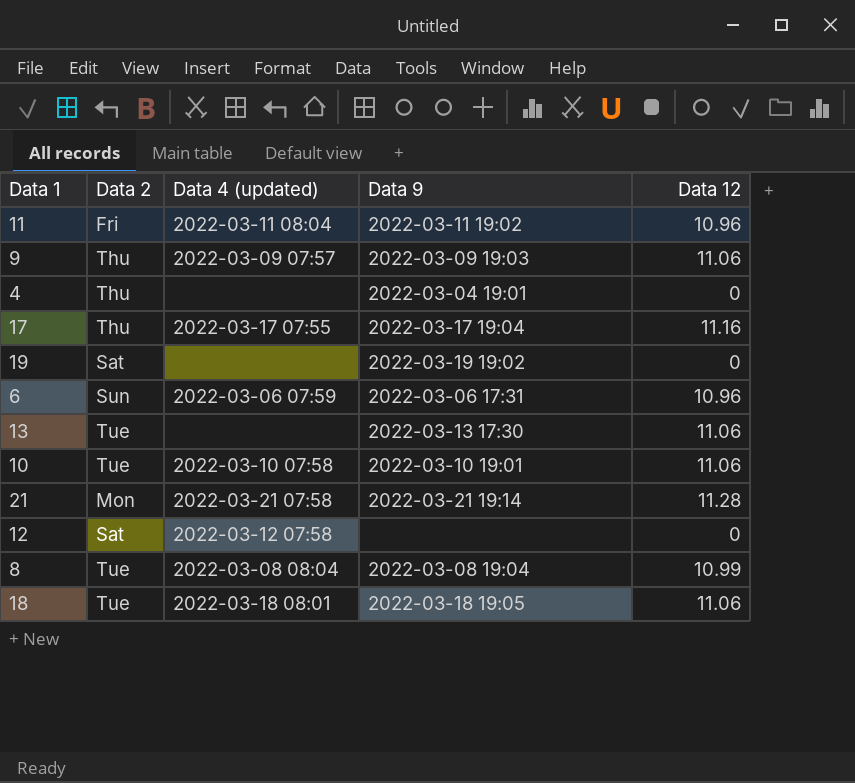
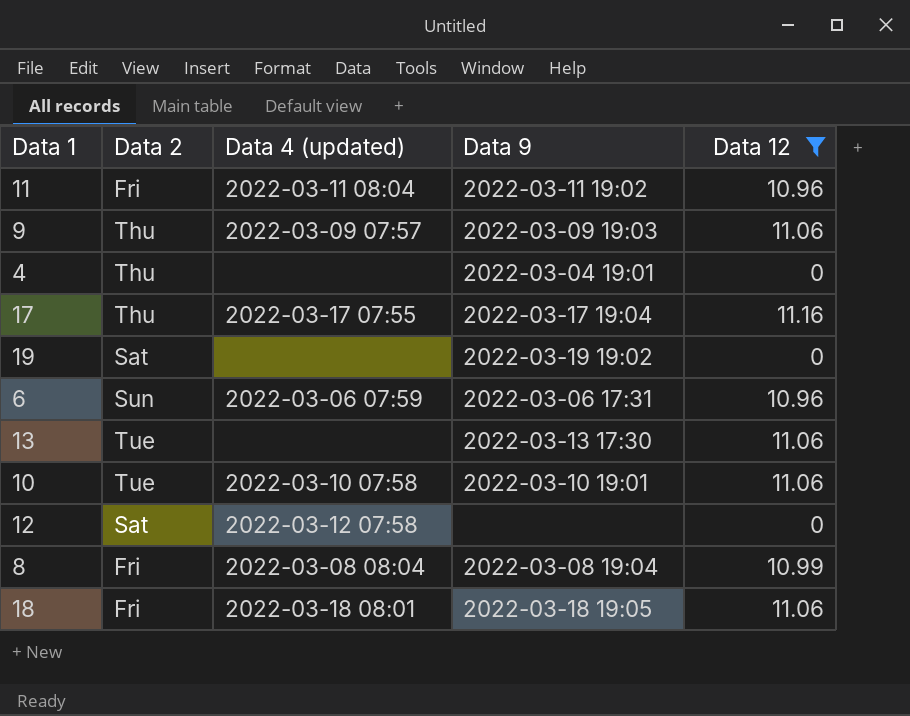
filter: none -> Data 12 != 11.28
8 | Data 2: Tue -> Fri
18 | Data 2: Tue -> Fri

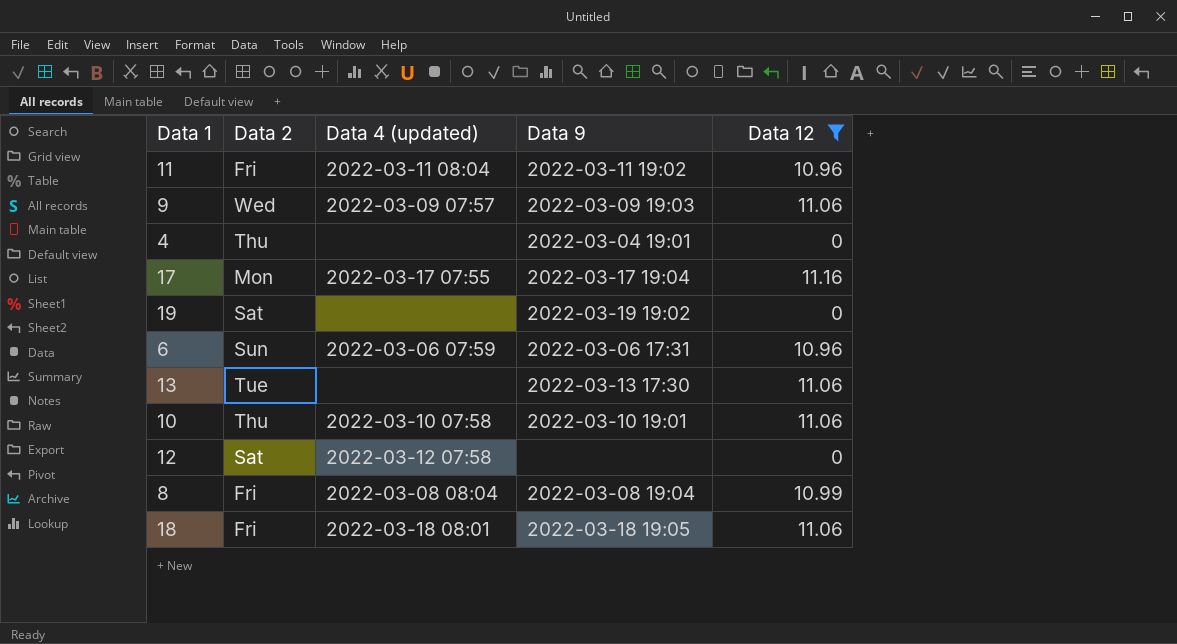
9 | Data 2: Thu -> Wed
17 | Data 2: Thu -> Mon
10 | Data 2: Tue -> Thu

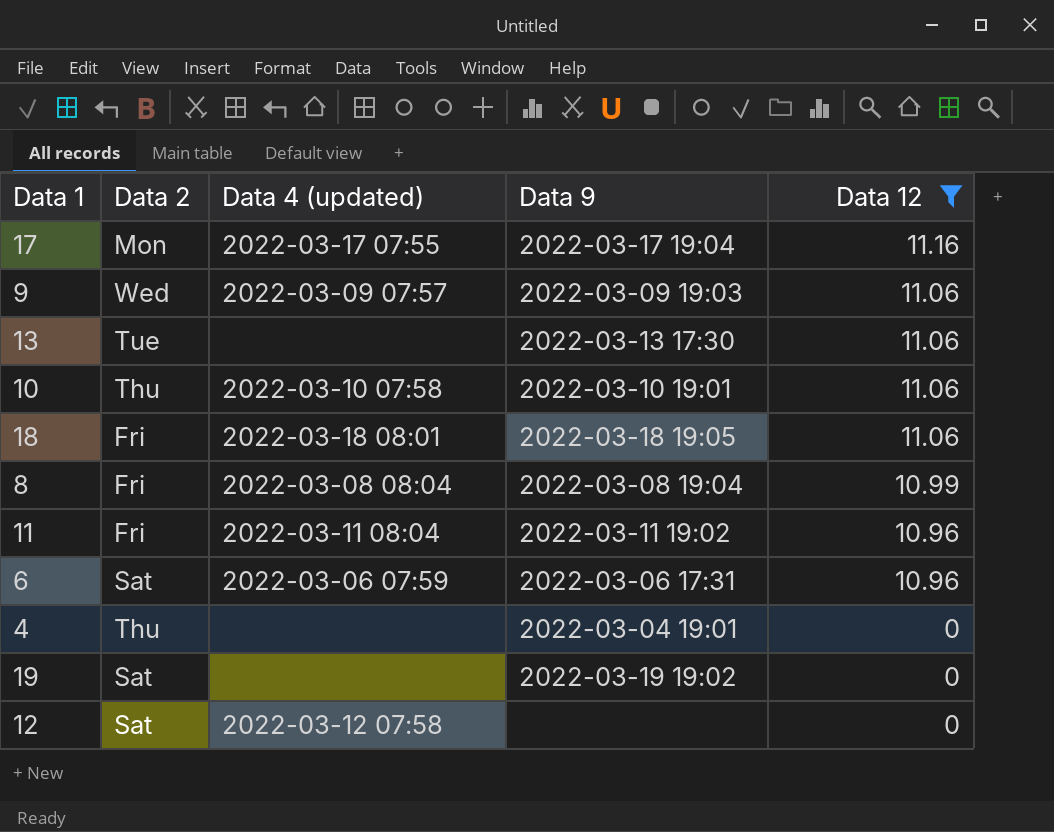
row order: none -> Data 12 descending
6 | Data 2: Sun -> Sat

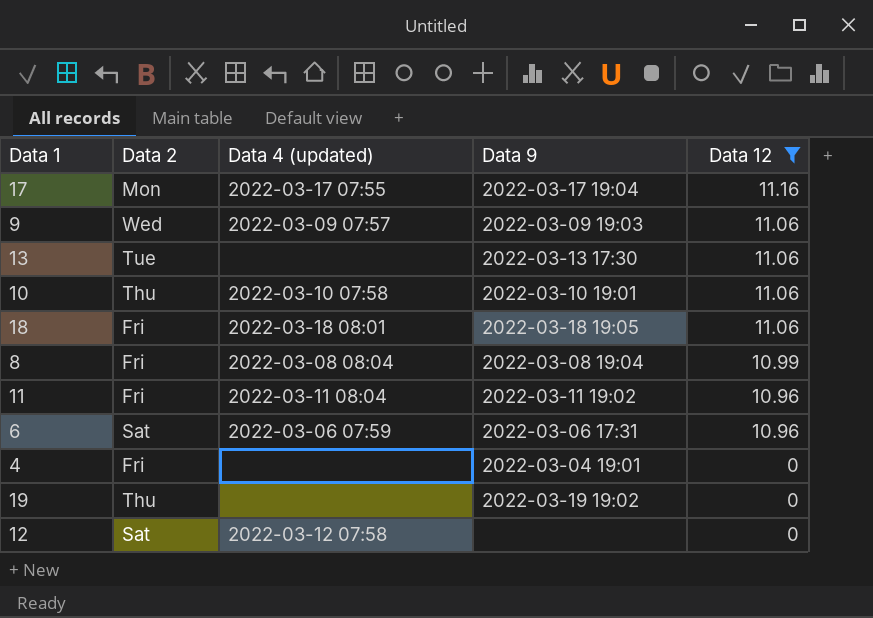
4 | Data 2: Thu -> Fri
19 | Data 2: Sat -> Thu

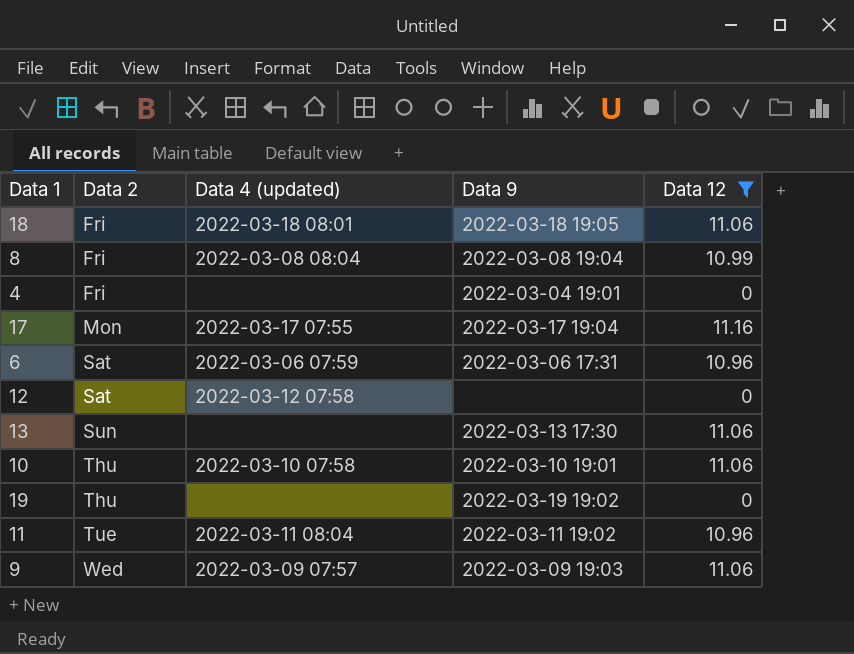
row order: Data 12 descending -> Data 2 ascending
13 | Data 2: Tue -> Sun
11 | Data 2: Fri -> Tue

